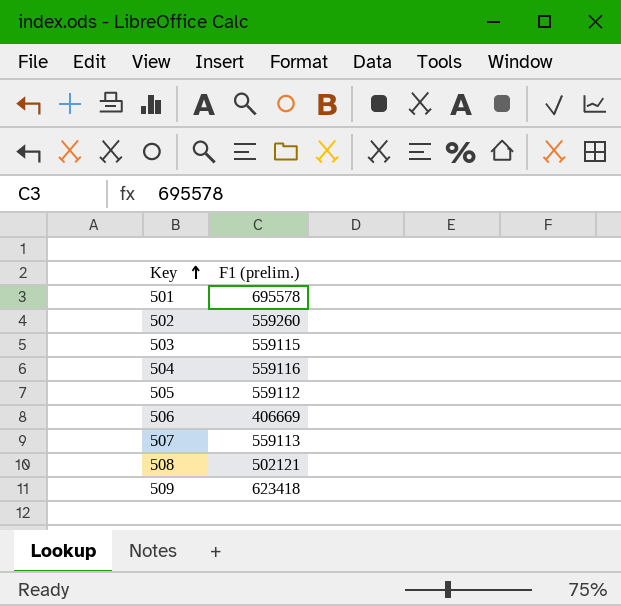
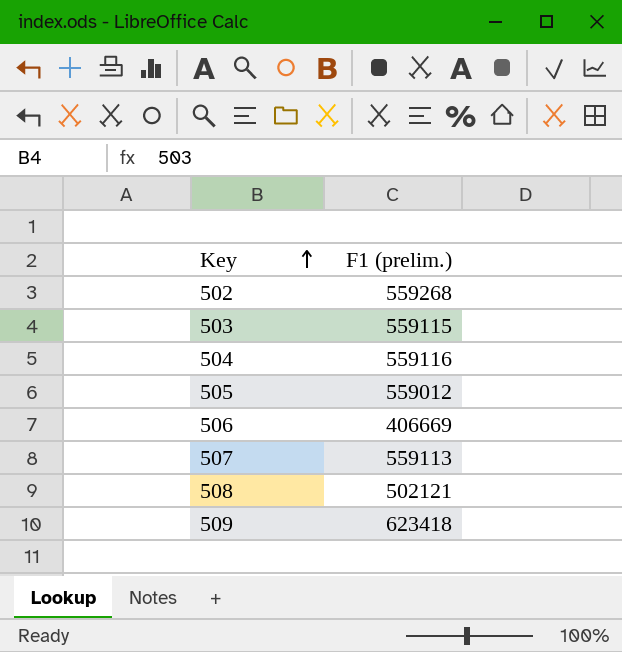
row 501: 695578 -> none
502 | F1 (prelim.): 559260 -> 559268
505 | F1 (prelim.): 559112 -> 559012

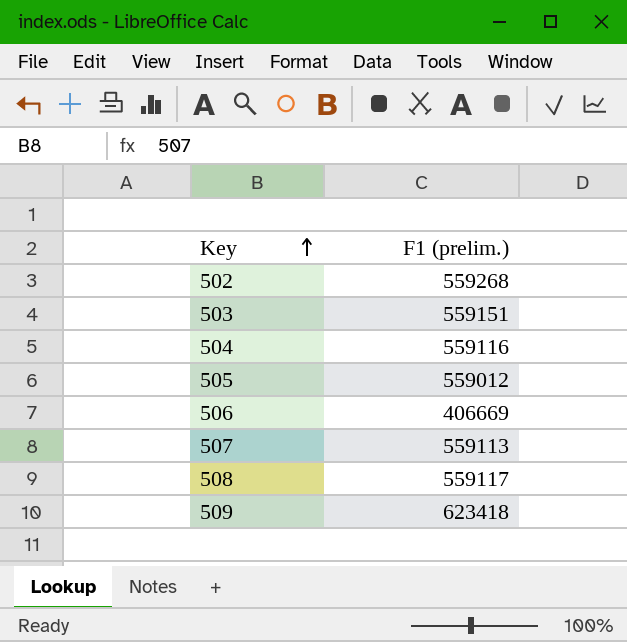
503 | F1 (prelim.): 559115 -> 559151
508 | F1 (prelim.): 502121 -> 559117

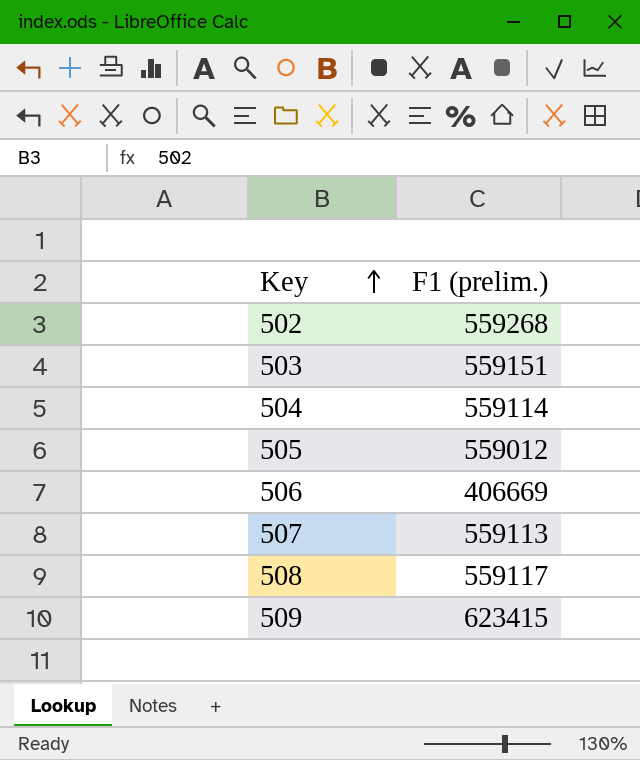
504 | F1 (prelim.): 559116 -> 559114
509 | F1 (prelim.): 623418 -> 623415

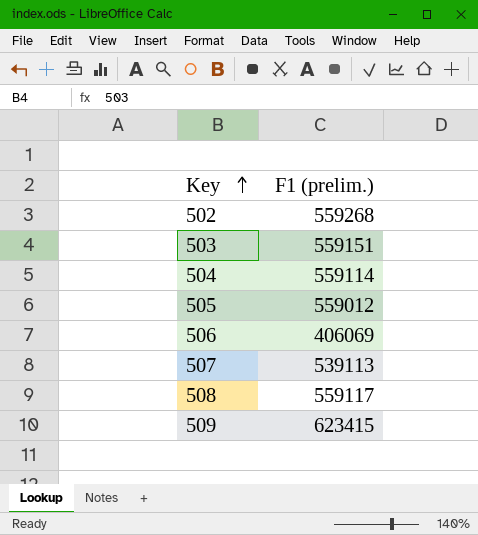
506 | F1 (prelim.): 406669 -> 406069
507 | F1 (prelim.): 559113 -> 539113

